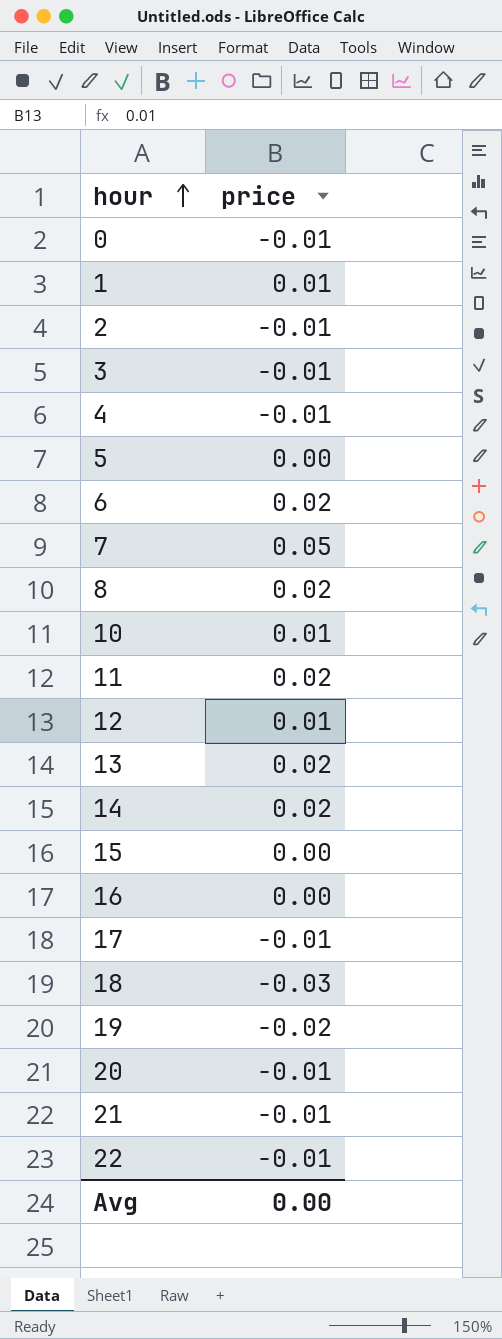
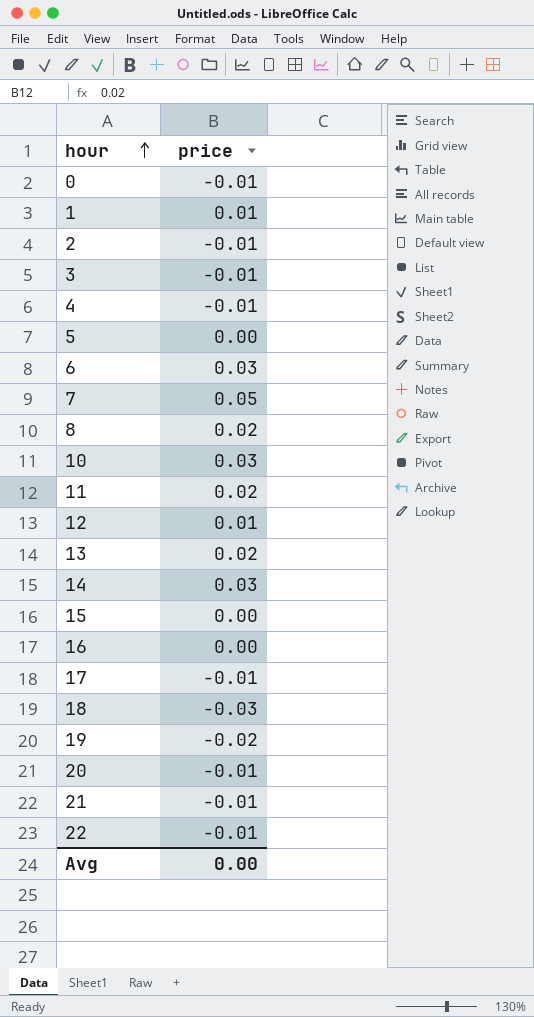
6 | price: 0.02 -> 0.03
10 | price: 0.01 -> 0.03
14 | price: 0.02 -> 0.03

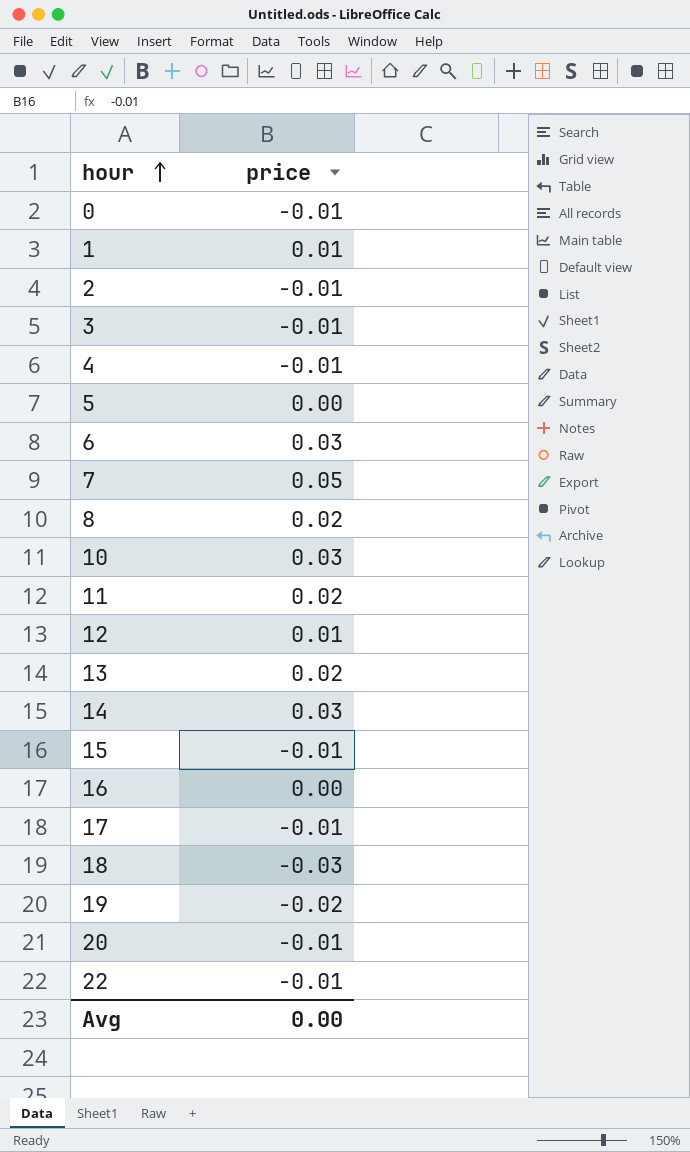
row 21: -0.01 -> none
15 | price: 0.00 -> -0.01

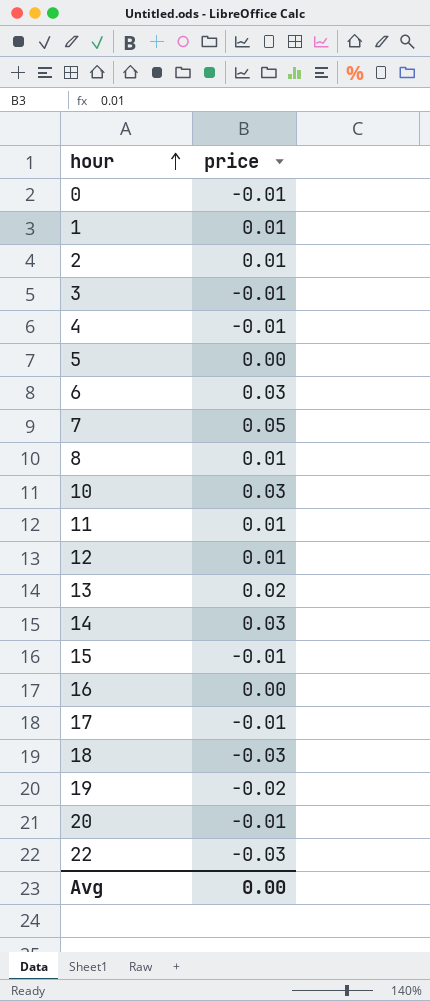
2 | price: -0.01 -> 0.01
8 | price: 0.02 -> 0.01
11 | price: 0.02 -> 0.01
22 | price: -0.01 -> -0.03

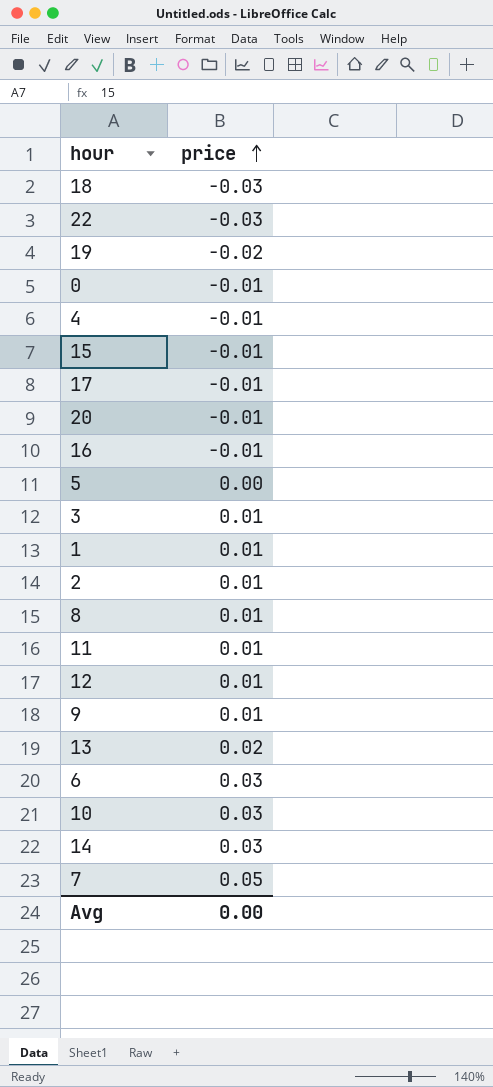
row order: hour ascending -> price ascending
16 | price: 0.00 -> -0.01
3 | price: -0.01 -> 0.01
row 9: none -> 0.01

